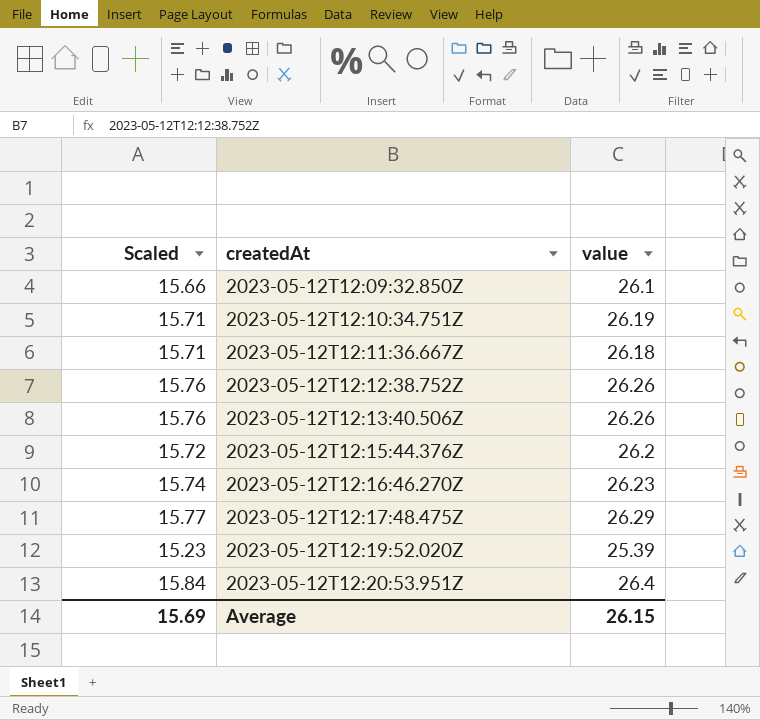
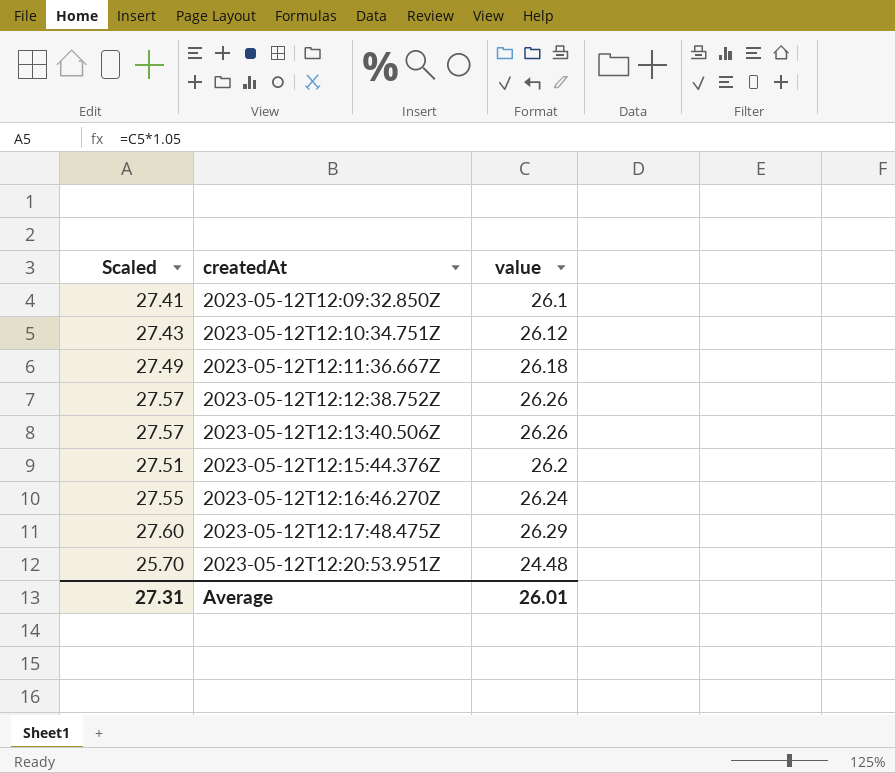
column Scaled | formula: [value] * 0.6 -> [value] * 1.05
row 2023-05-12T12:19:52.020Z: 15.23 | 25.39 -> none
2023-05-12T12:10:34.751Z | value: 26.19 -> 26.12
2023-05-12T12:16:46.270Z | value: 26.23 -> 26.24
2023-05-12T12:20:53.951Z | value: 26.4 -> 24.48
Average | Scaled: 15.69 -> 27.31
Average | value: 26.15 -> 26.01

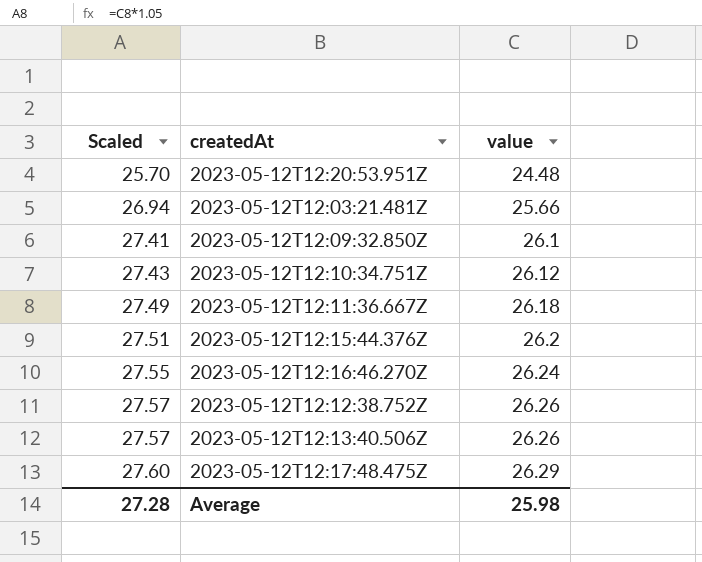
row order: createdAt ascending -> Scaled ascending
row 2023-05-12T12:03:21.481Z: none -> 26.94 | 25.66
Average | Scaled: 27.31 -> 27.28
Average | value: 26.01 -> 25.98

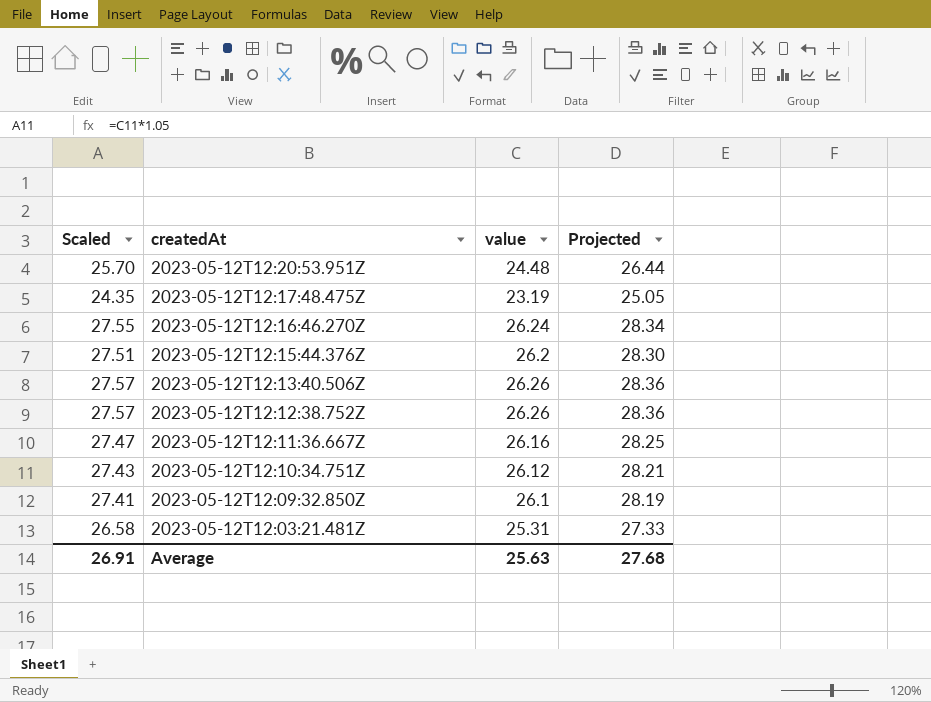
row order: Scaled ascending -> createdAt descending
column Projected | formula: none -> [value] * 1.08
2023-05-12T12:17:48.475Z | Scaled: 27.60 -> 24.35
2023-05-12T12:17:48.475Z | value: 26.29 -> 23.19
2023-05-12T12:11:36.667Z | Scaled: 27.49 -> 27.47
2023-05-12T12:11:36.667Z | value: 26.18 -> 26.16
2023-05-12T12:03:21.481Z | Scaled: 26.94 -> 26.58
2023-05-12T12:03:21.481Z | value: 25.66 -> 25.31
Average | Scaled: 27.28 -> 26.91
Average | value: 25.98 -> 25.63

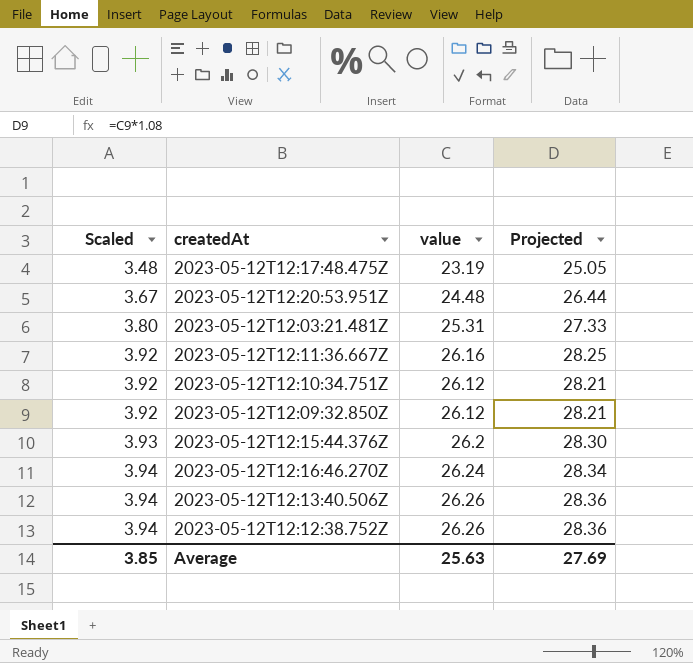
row order: createdAt descending -> Scaled ascending
column Scaled | formula: [value] * 1.05 -> [value] * 0.15
2023-05-12T12:09:32.850Z | value: 26.1 -> 26.12
2023-05-12T12:09:32.850Z | Projected: 28.19 -> 28.21
Average | Scaled: 26.91 -> 3.85
Average | Projected: 27.68 -> 27.69

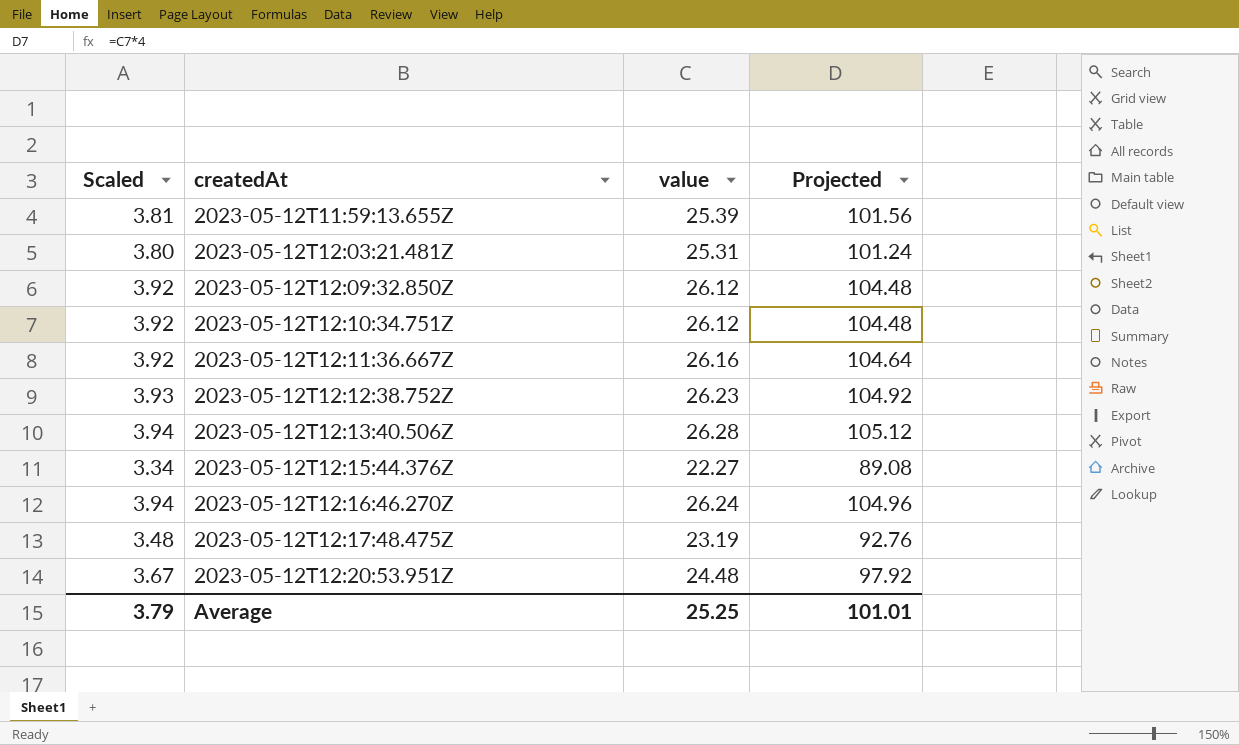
row order: Scaled ascending -> createdAt ascending
column Projected | formula: [value] * 1.08 -> [value] * 4
row 2023-05-12T11:59:13.655Z: none -> 3.81 | 25.39 | 101.56
2023-05-12T12:12:38.752Z | Scaled: 3.94 -> 3.93
2023-05-12T12:12:38.752Z | value: 26.26 -> 26.23
2023-05-12T12:13:40.506Z | value: 26.26 -> 26.28
2023-05-12T12:15:44.376Z | Scaled: 3.93 -> 3.34
2023-05-12T12:15:44.376Z | value: 26.2 -> 22.27
Average | Scaled: 3.85 -> 3.79
Average | value: 25.63 -> 25.25
Average | Projected: 27.69 -> 101.01

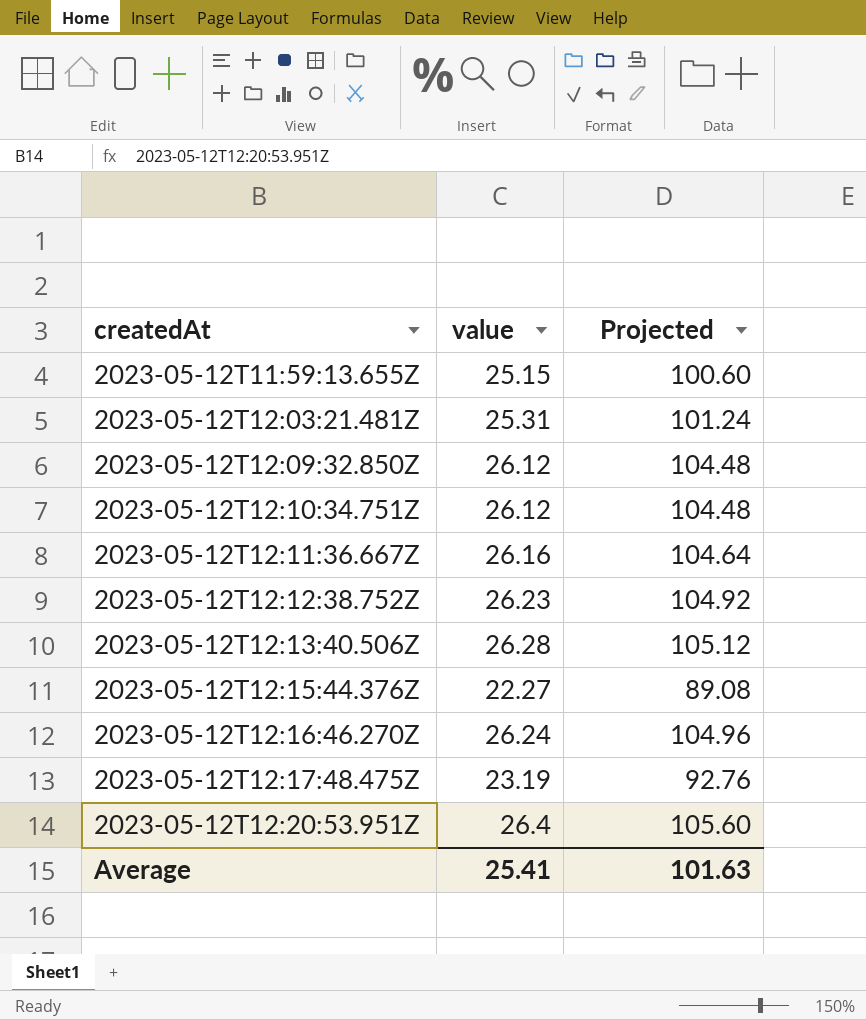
column Scaled | formula: [value] * 0.15 -> none
2023-05-12T11:59:13.655Z | value: 25.39 -> 25.15
2023-05-12T11:59:13.655Z | Projected: 101.56 -> 100.60
2023-05-12T12:20:53.951Z | value: 24.48 -> 26.4
2023-05-12T12:20:53.951Z | Projected: 97.92 -> 105.60
Average | value: 25.25 -> 25.41
Average | Projected: 101.01 -> 101.63

